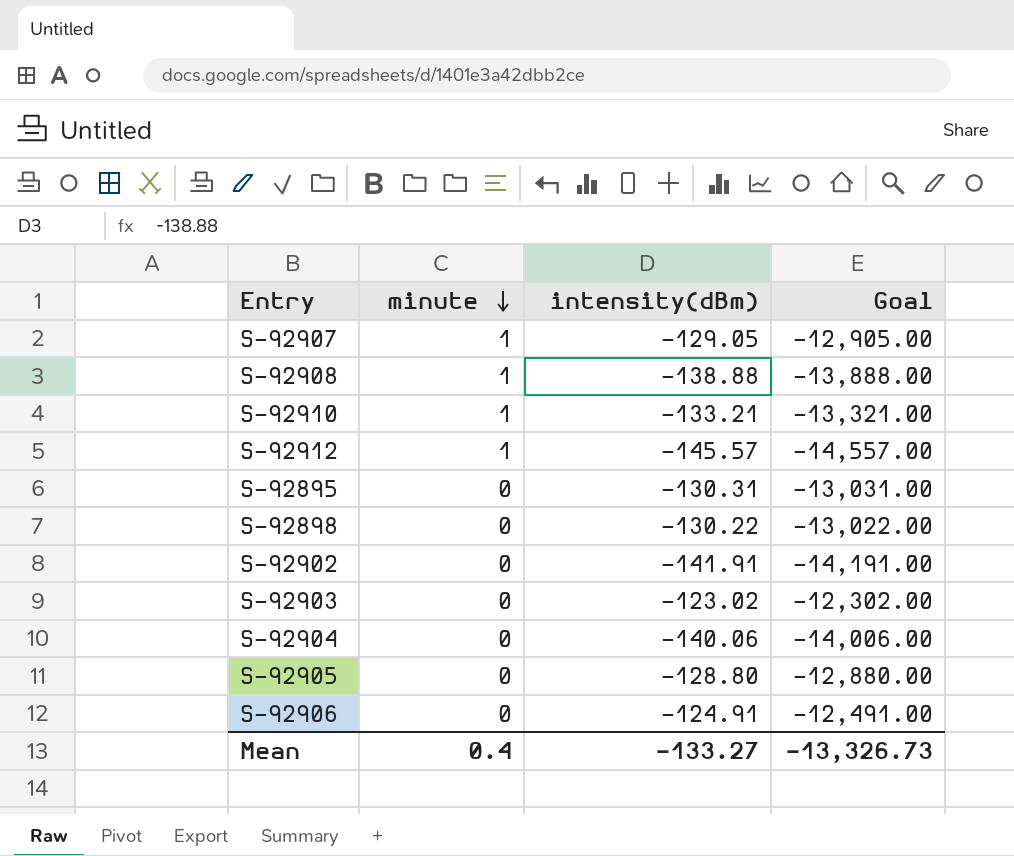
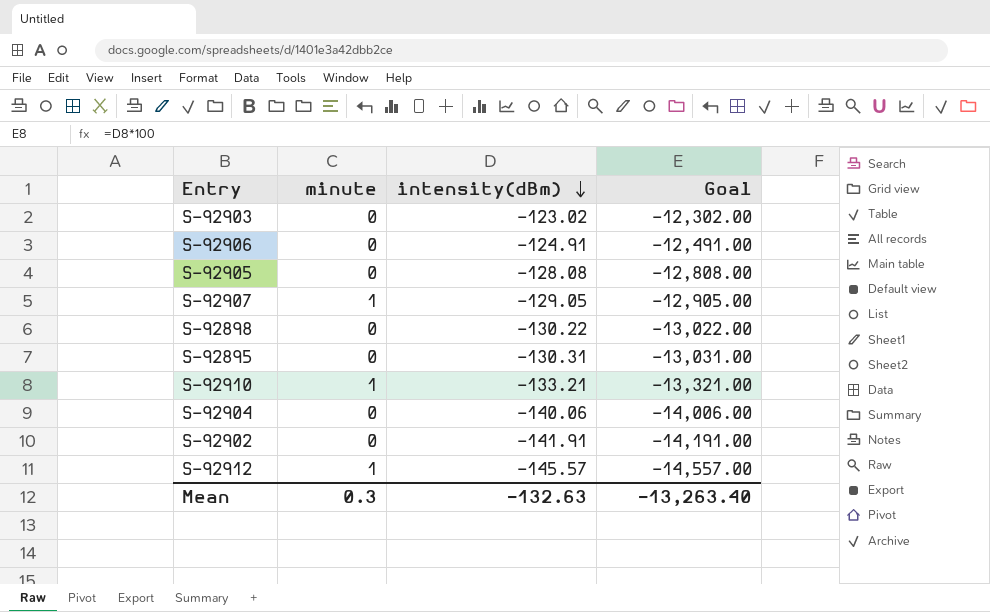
row order: minute descending -> intensity(dBm) descending
row S-92908: 1 | -138.88 | -13,888.00 -> none
S-92905 | intensity(dBm): -128.80 -> -128.08
S-92905 | Goal: -12,880.00 -> -12,808.00
Mean | minute: 0.4 -> 0.3
Mean | intensity(dBm): -133.27 -> -132.63
Mean | Goal: -13,326.73 -> -13,263.40

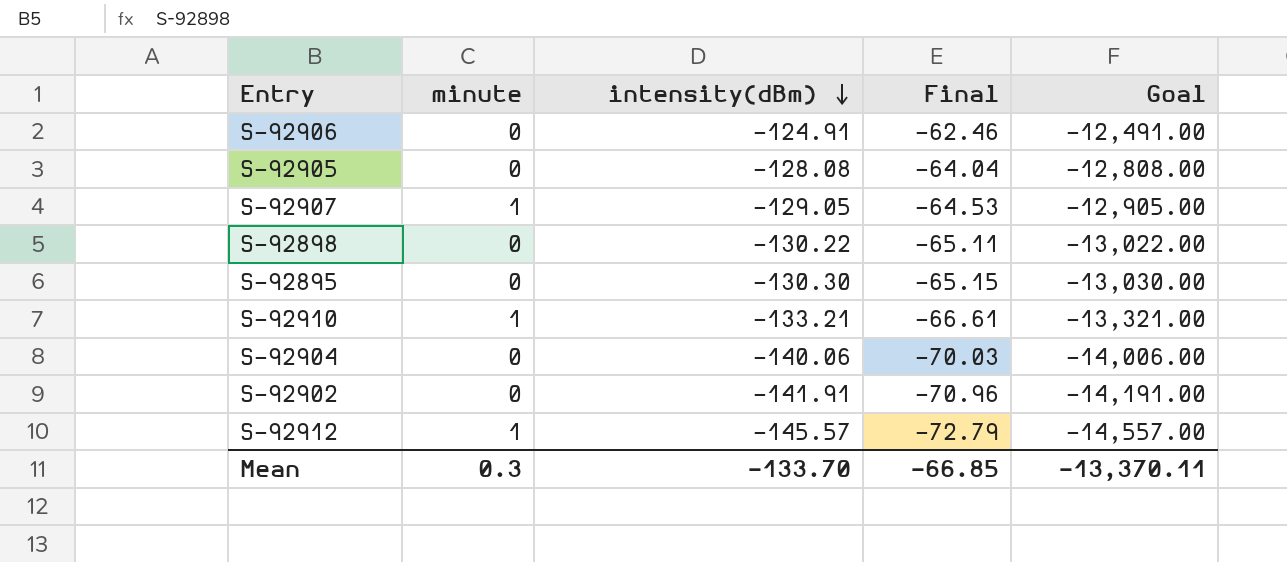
column Final | formula: none -> [intensity(dBm)] * 0.5
row S-92903: 0 | -123.02 | -12,302.00 -> none
S-92895 | intensity(dBm): -130.31 -> -130.30
S-92895 | Goal: -13,031.00 -> -13,030.00
Mean | intensity(dBm): -132.63 -> -133.70
Mean | Goal: -13,263.40 -> -13,370.11

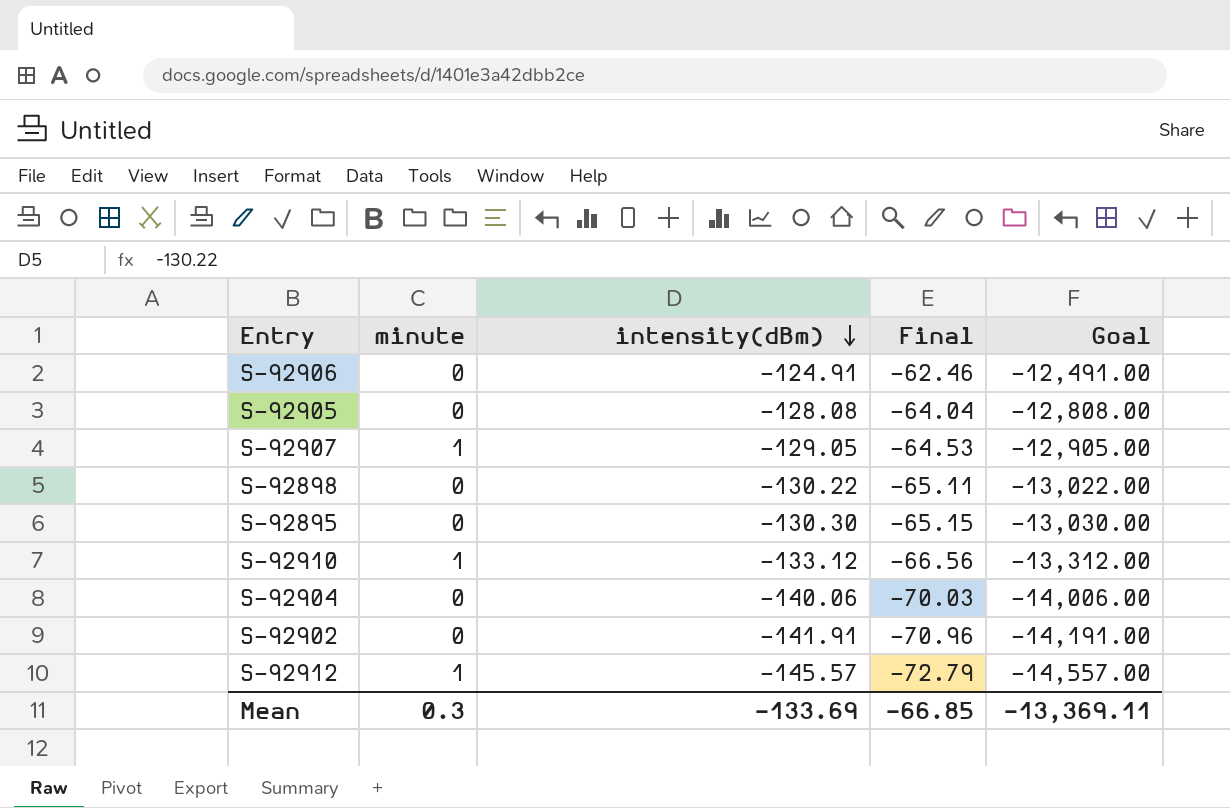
S-92910 | intensity(dBm): -133.21 -> -133.12
S-92910 | Final: -66.61 -> -66.56
S-92910 | Goal: -13,321.00 -> -13,312.00
Mean | intensity(dBm): -133.70 -> -133.69
Mean | Goal: -13,370.11 -> -13,369.11

